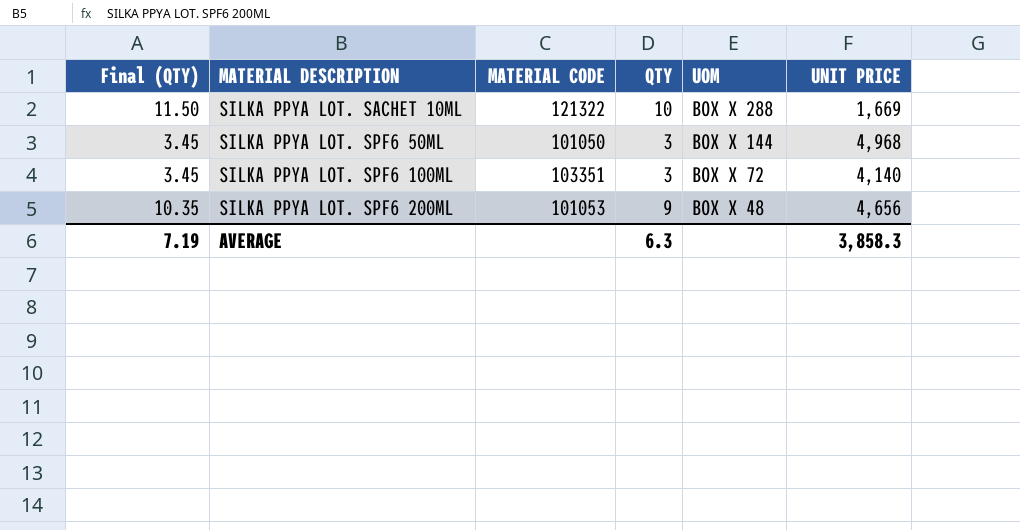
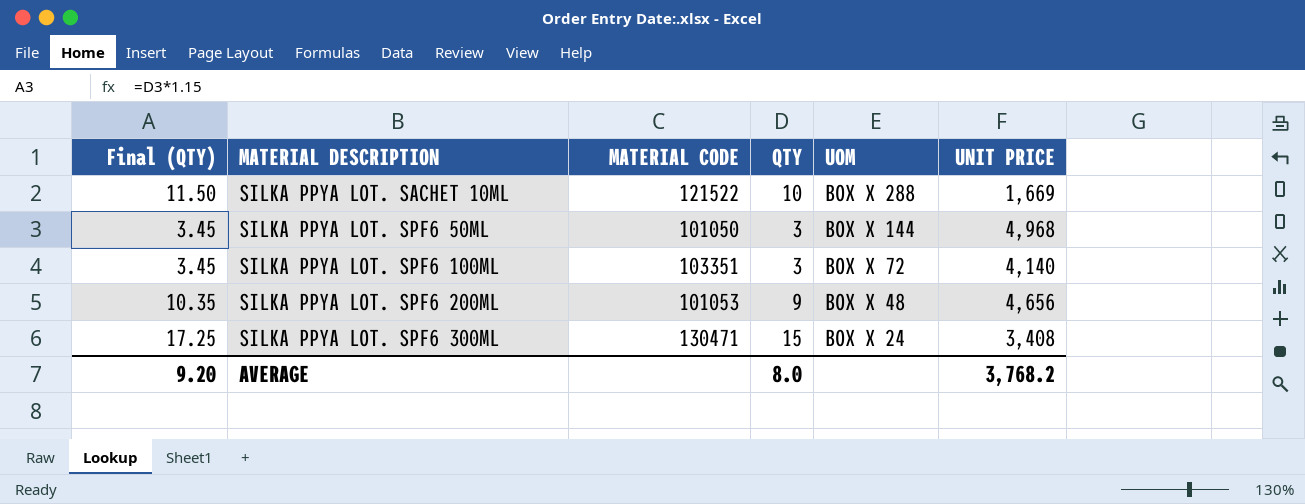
SILKA PPYA LOT. SACHET 10ML | MATERIAL CODE: 121322 -> 121522
row SILKA PPYA LOT. SPF6 300ML: none -> 17.25 | 130471 | 15 | BOX X 24 | 3,408
AVERAGE | Final (QTY): 7.19 -> 9.20
AVERAGE | QTY: 6.3 -> 8.0
AVERAGE | UNIT PRICE: 3,858.3 -> 3,768.2

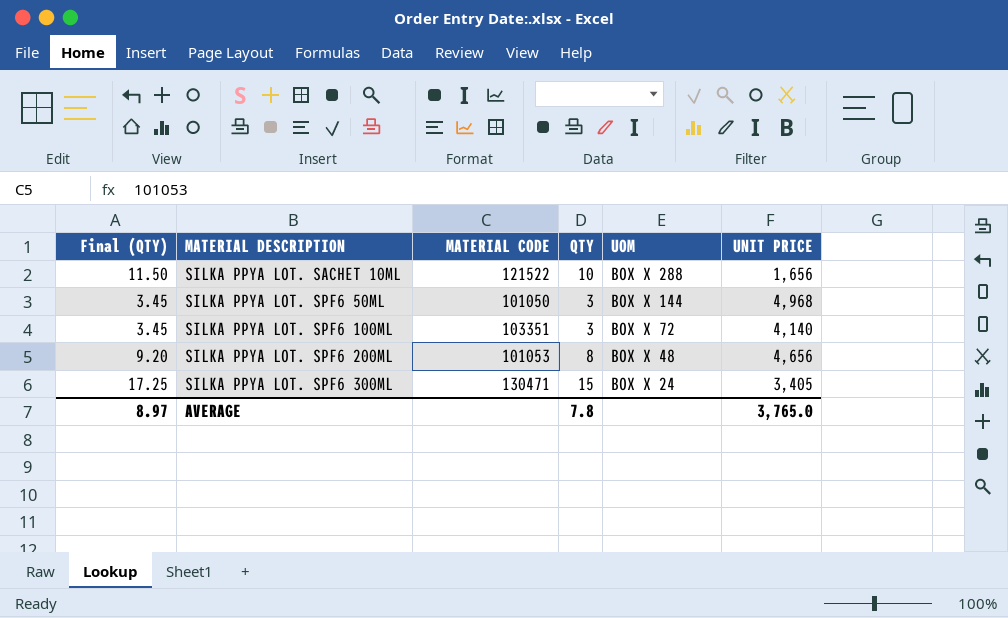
SILKA PPYA LOT. SACHET 10ML | UNIT PRICE: 1,669 -> 1,656
SILKA PPYA LOT. SPF6 200ML | Final (QTY): 10.35 -> 9.20
SILKA PPYA LOT. SPF6 200ML | QTY: 9 -> 8
SILKA PPYA LOT. SPF6 300ML | UNIT PRICE: 3,408 -> 3,405
AVERAGE | Final (QTY): 9.20 -> 8.97
AVERAGE | QTY: 8.0 -> 7.8
AVERAGE | UNIT PRICE: 3,768.2 -> 3,765.0

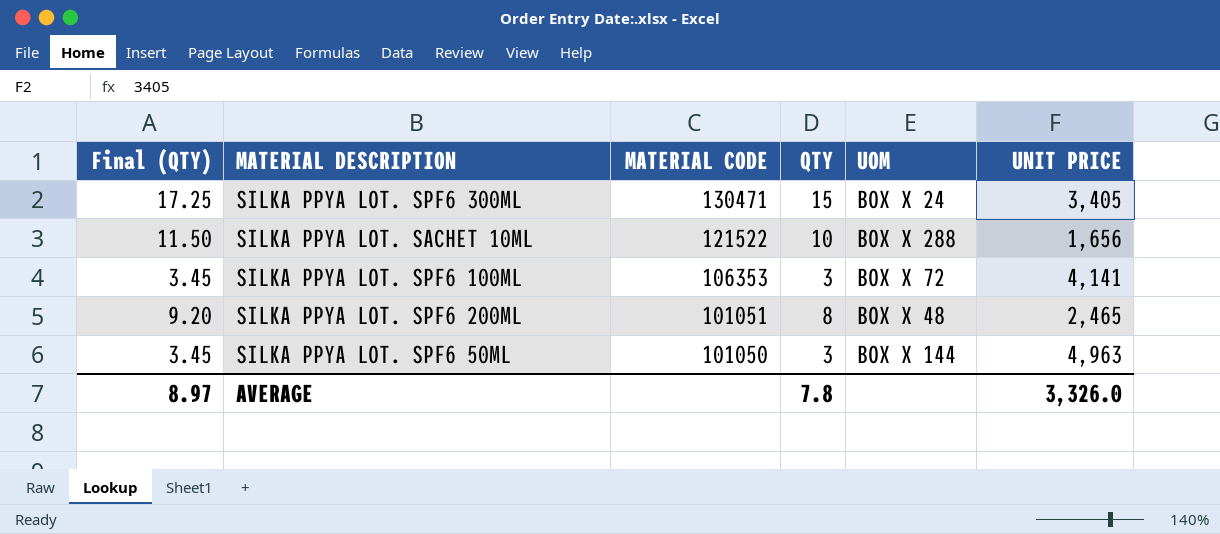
row order: MATERIAL DESCRIPTION ascending -> MATERIAL CODE descending
SILKA PPYA LOT. SPF6 100ML | MATERIAL CODE: 103351 -> 106353
SILKA PPYA LOT. SPF6 100ML | UNIT PRICE: 4,140 -> 4,141
SILKA PPYA LOT. SPF6 200ML | MATERIAL CODE: 101053 -> 101051
SILKA PPYA LOT. SPF6 200ML | UNIT PRICE: 4,656 -> 2,465
SILKA PPYA LOT. SPF6 50ML | UNIT PRICE: 4,968 -> 4,963
AVERAGE | UNIT PRICE: 3,765.0 -> 3,326.0

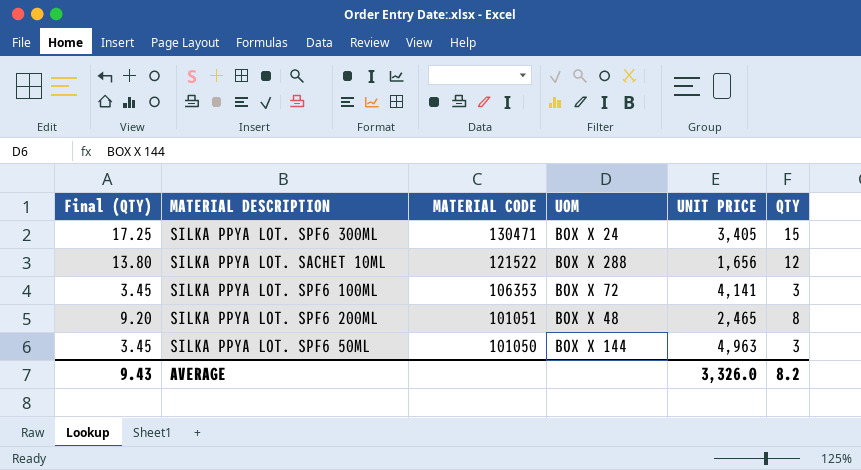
column QTY | position: 4 -> 6
SILKA PPYA LOT. SACHET 10ML | Final (QTY): 11.50 -> 13.80
SILKA PPYA LOT. SACHET 10ML | QTY: 10 -> 12
AVERAGE | Final (QTY): 8.97 -> 9.43
AVERAGE | QTY: 7.8 -> 8.2

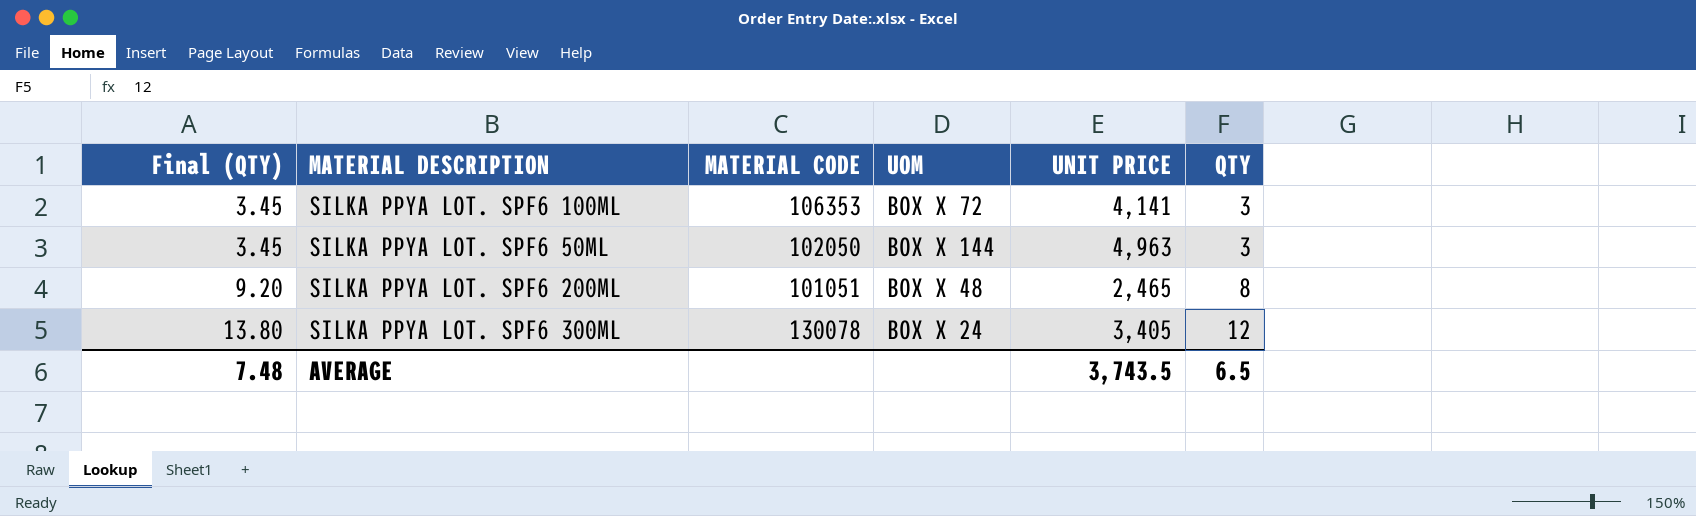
row order: MATERIAL CODE descending -> Final (QTY) ascending
row SILKA PPYA LOT. SACHET 10ML: 13.80 | 121522 | BOX X 288 | 1,656 | 12 -> none
SILKA PPYA LOT. SPF6 50ML | MATERIAL CODE: 101050 -> 102050
SILKA PPYA LOT. SPF6 300ML | Final (QTY): 17.25 -> 13.80
SILKA PPYA LOT. SPF6 300ML | MATERIAL CODE: 130471 -> 130078
SILKA PPYA LOT. SPF6 300ML | QTY: 15 -> 12
AVERAGE | Final (QTY): 9.43 -> 7.48
AVERAGE | UNIT PRICE: 3,326.0 -> 3,743.5
AVERAGE | QTY: 8.2 -> 6.5

